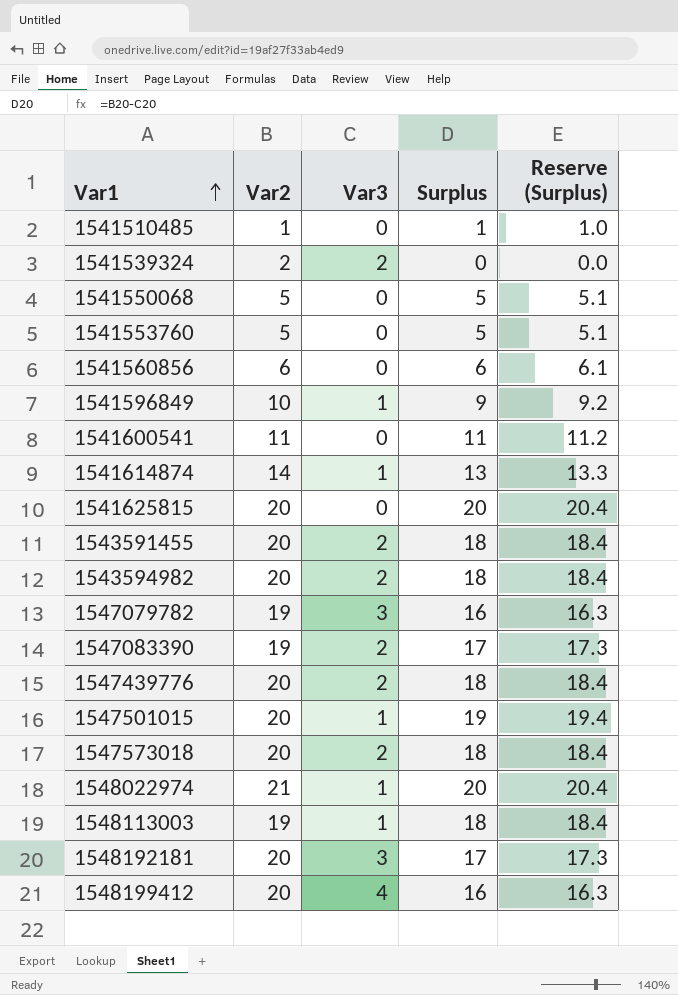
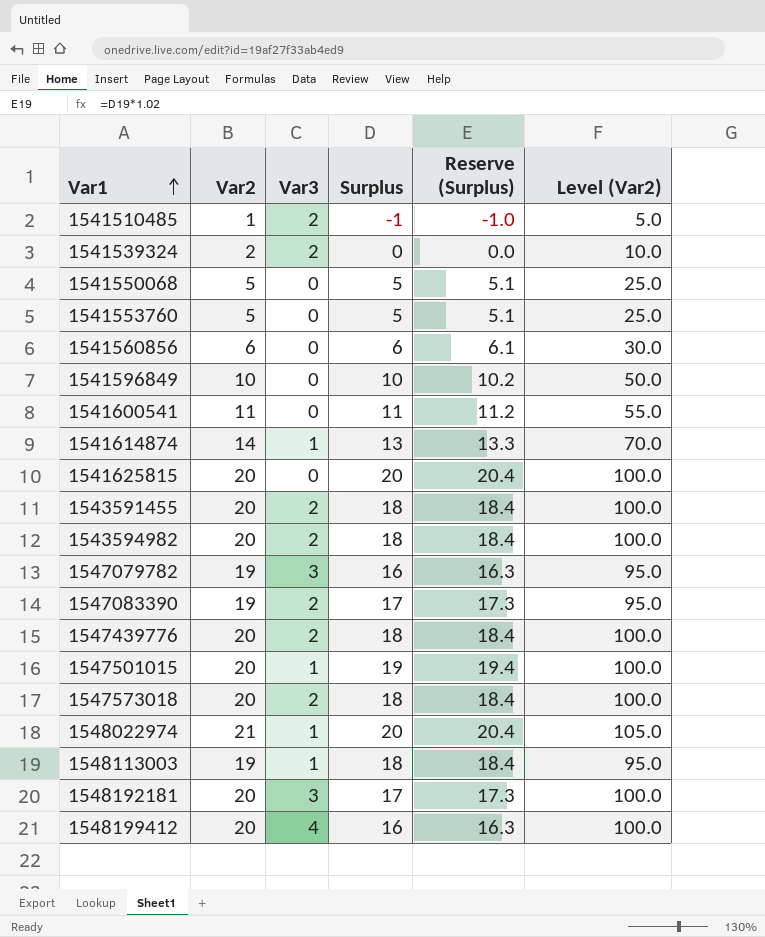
column Level (Var2) | formula: none -> [Var2] * 5
1541510485 | Var3: 0 -> 2
1541510485 | Surplus: 1 -> -1
1541510485 | Reserve (Surplus): 1.0 -> -1.0
1541596849 | Var3: 1 -> 0
1541596849 | Surplus: 9 -> 10
1541596849 | Reserve (Surplus): 9.2 -> 10.2

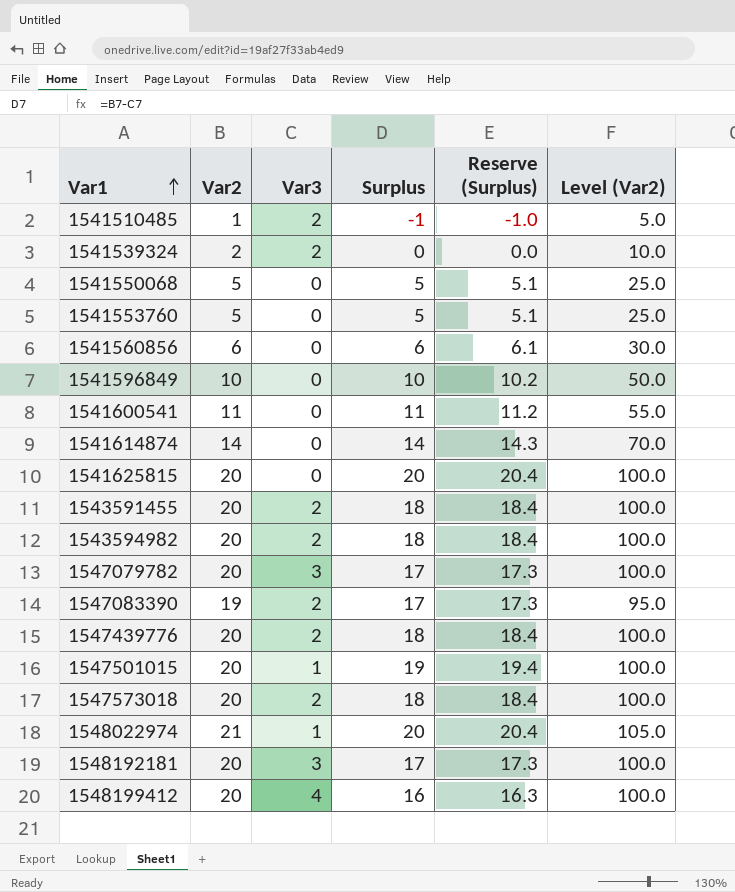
row 1548113003: 19 | 1 | 18 | 18.4 | 95.0 -> none
1541614874 | Var3: 1 -> 0
1541614874 | Surplus: 13 -> 14
1541614874 | Reserve (Surplus): 13.3 -> 14.3
1547079782 | Var2: 19 -> 20
1547079782 | Surplus: 16 -> 17
1547079782 | Reserve (Surplus): 16.3 -> 17.3
1547079782 | Level (Var2): 95.0 -> 100.0

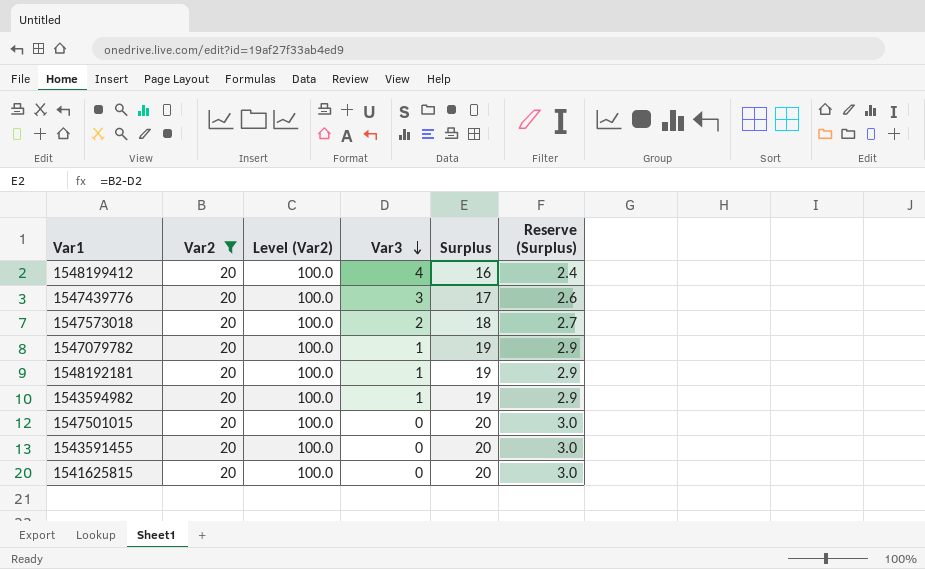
filter: none -> Var2 = 20
row order: Var1 ascending -> Var3 descending
column Level (Var2) | position: 6 -> 3
column Reserve (Surplus) | formula: [Surplus] * 1.02 -> [Surplus] * 0.15
1547439776 | Var3: 2 -> 3
1547439776 | Surplus: 18 -> 17
1547079782 | Var3: 3 -> 1
1547079782 | Surplus: 17 -> 19
1548192181 | Var3: 3 -> 1
1548192181 | Surplus: 17 -> 19
1543594982 | Var3: 2 -> 1
1543594982 | Surplus: 18 -> 19
1547501015 | Var3: 1 -> 0
1547501015 | Surplus: 19 -> 20
1543591455 | Var3: 2 -> 0
1543591455 | Surplus: 18 -> 20

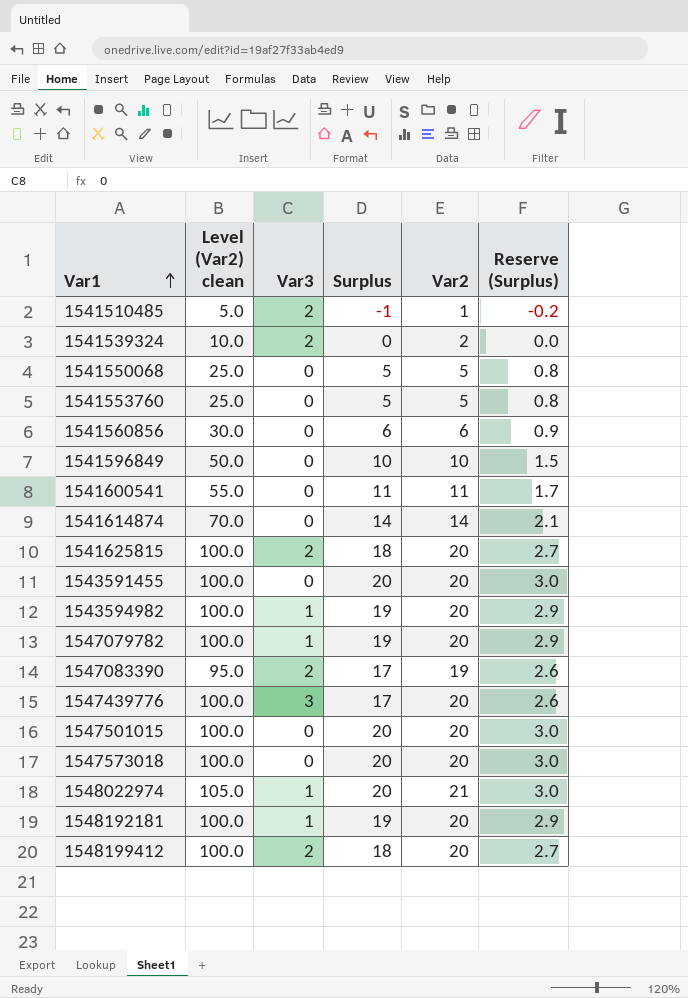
filter: Var2 = 20 -> none
row order: Var3 descending -> Var1 ascending
column name: Level (Var2) -> Level (Var2) clean
column Var2 | position: 2 -> 5
1541625815 | Var3: 0 -> 2
1541625815 | Surplus: 20 -> 18
1541625815 | Reserve (Surplus): 3.0 -> 2.7
1547573018 | Var3: 2 -> 0
1547573018 | Surplus: 18 -> 20
1547573018 | Reserve (Surplus): 2.7 -> 3.0
1548199412 | Var3: 4 -> 2
1548199412 | Surplus: 16 -> 18
1548199412 | Reserve (Surplus): 2.4 -> 2.7

